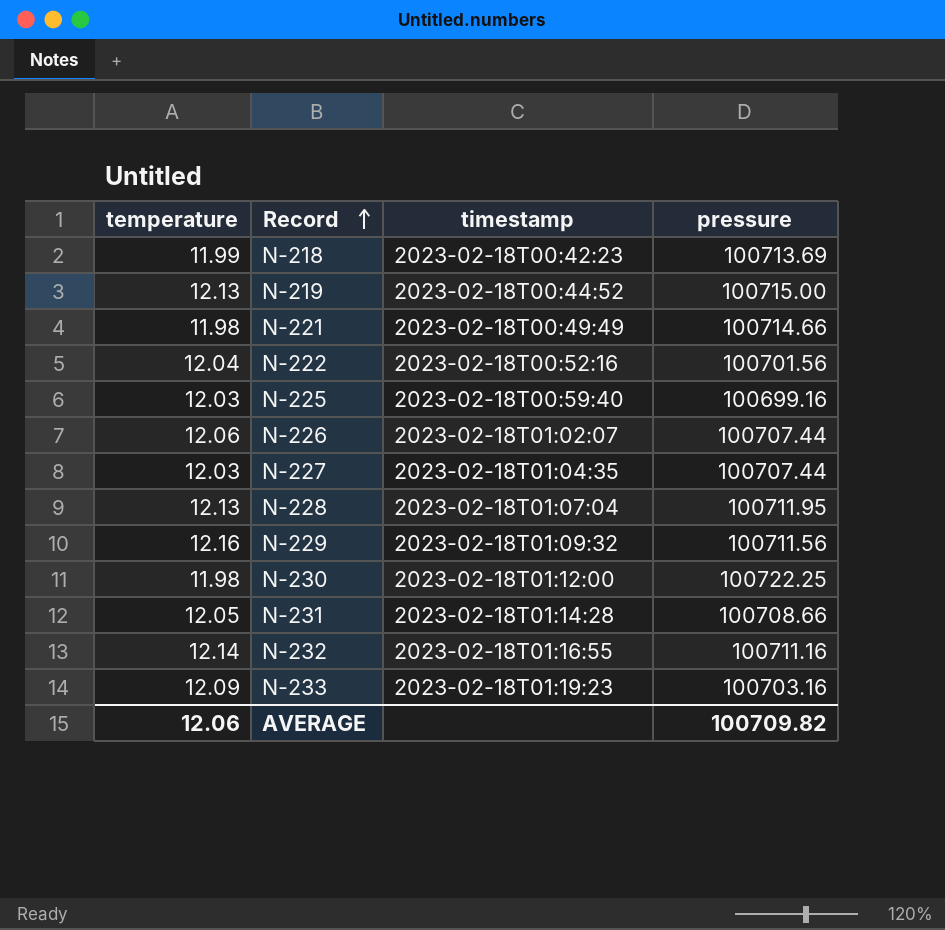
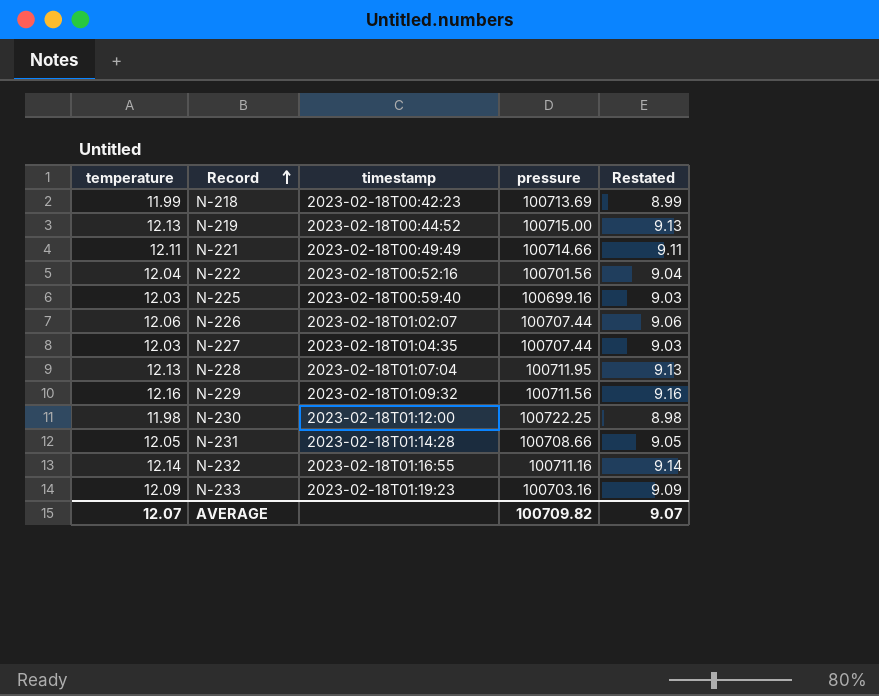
column Restated | formula: none -> [temperature] - 3
N-221 | temperature: 11.98 -> 12.11
AVERAGE | temperature: 12.06 -> 12.07

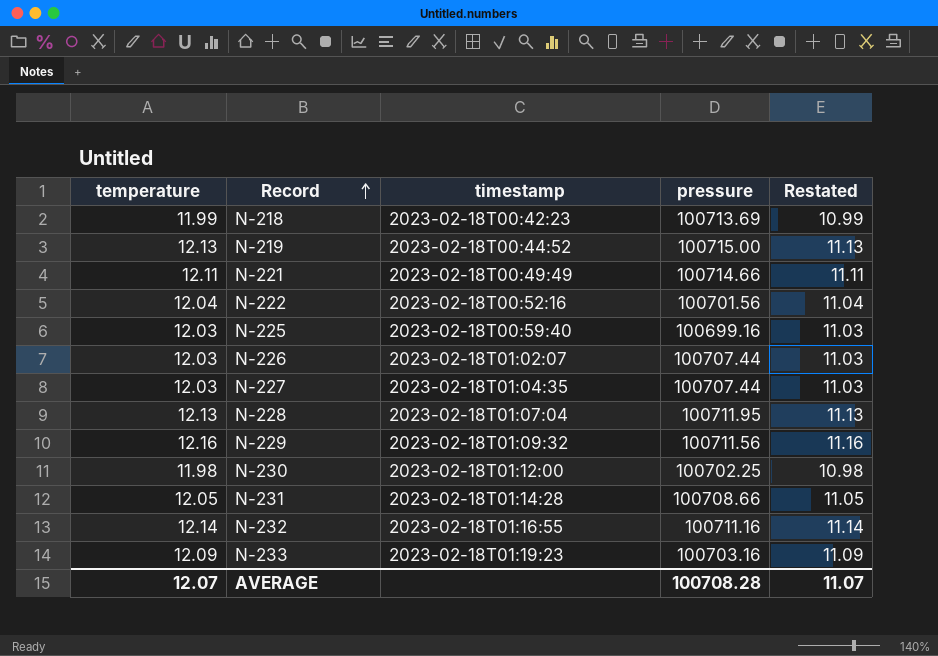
column Restated | formula: [temperature] - 3 -> [temperature] - 1
N-226 | temperature: 12.06 -> 12.03
N-230 | pressure: 100722.25 -> 100702.25
AVERAGE | pressure: 100709.82 -> 100708.28
AVERAGE | Restated: 9.07 -> 11.07

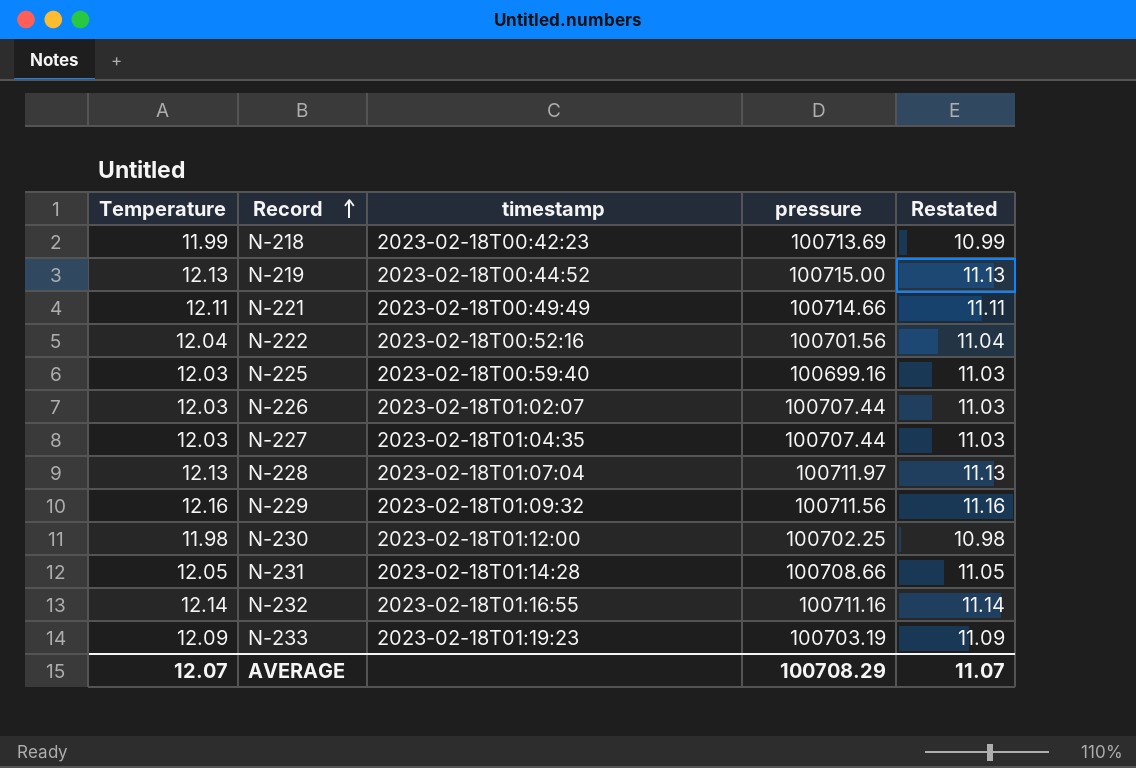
column name: temperature -> Temperature
N-228 | pressure: 100711.95 -> 100711.97
N-233 | pressure: 100703.16 -> 100703.19
AVERAGE | pressure: 100708.28 -> 100708.29

